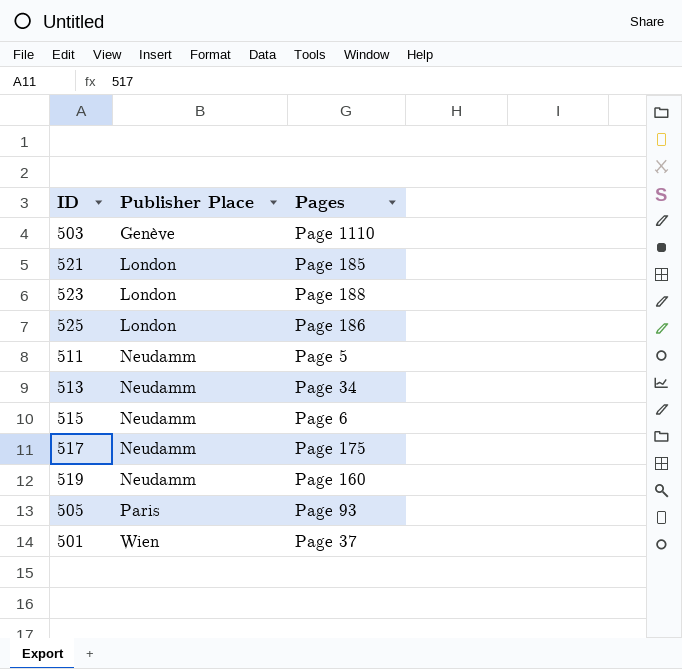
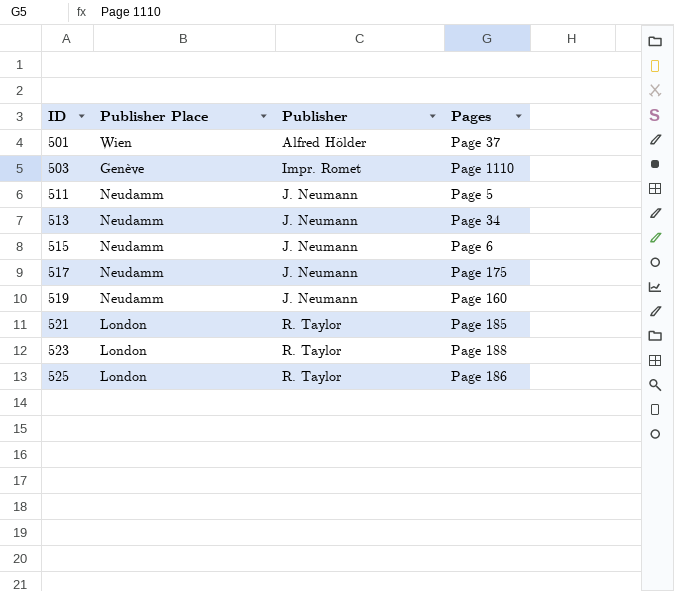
row order: Publisher Place ascending -> ID ascending
column Publisher | position: none -> 3
row 505: Paris | Page 93 -> none

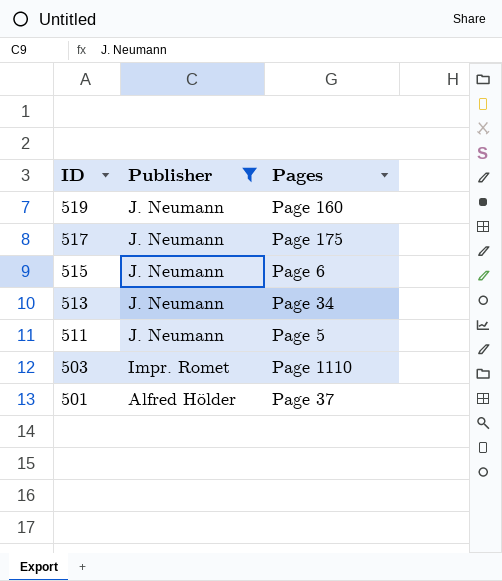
filter: none -> Publisher != R. Taylor
row order: ID ascending -> ID descending
column Publisher Place | position: 2 -> none

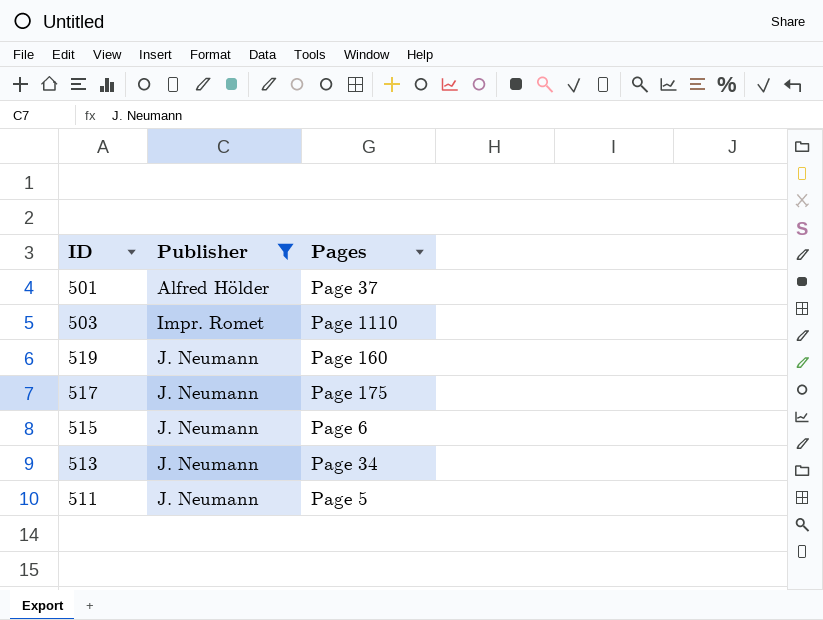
row order: ID descending -> Publisher ascending

